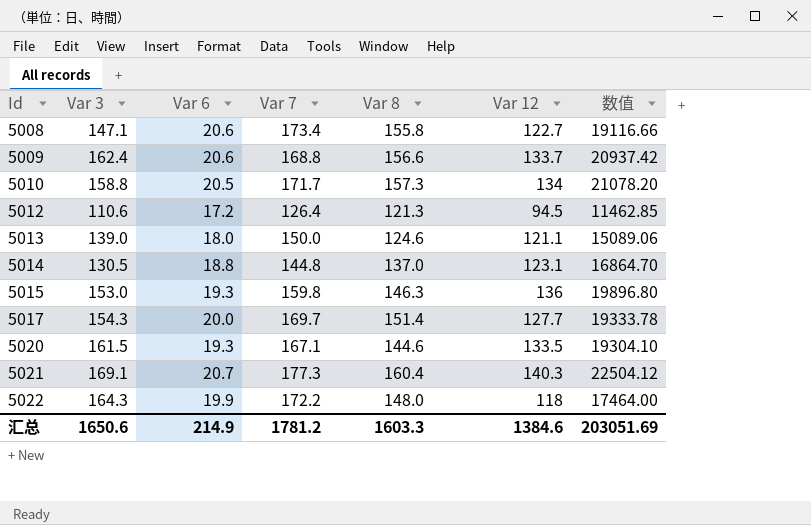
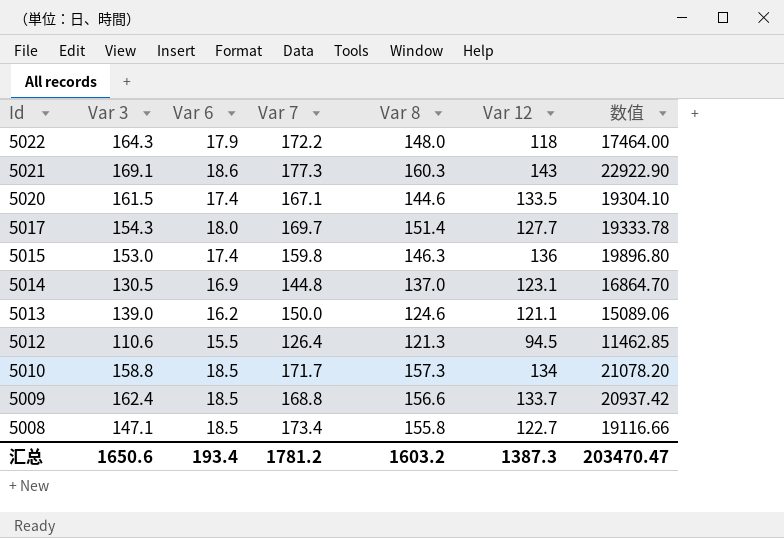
row order: Id ascending -> Id descending
5022 | Var 6: 19.9 -> 17.9
5021 | Var 6: 20.7 -> 18.6
5021 | Var 8: 160.4 -> 160.3
5021 | Var 12: 140.3 -> 143
5021 | 数值: 22504.12 -> 22922.90
5020 | Var 6: 19.3 -> 17.4
5017 | Var 6: 20.0 -> 18.0
5015 | Var 6: 19.3 -> 17.4
5014 | Var 6: 18.8 -> 16.9
5013 | Var 6: 18.0 -> 16.2
5012 | Var 6: 17.2 -> 15.5
5010 | Var 6: 20.5 -> 18.5
5009 | Var 6: 20.6 -> 18.5
5008 | Var 6: 20.6 -> 18.5
汇总 | Var 6: 214.9 -> 193.4
汇总 | Var 8: 1603.3 -> 1603.2
汇总 | Var 12: 1384.6 -> 1387.3
汇总 | 数值: 203051.69 -> 203470.47

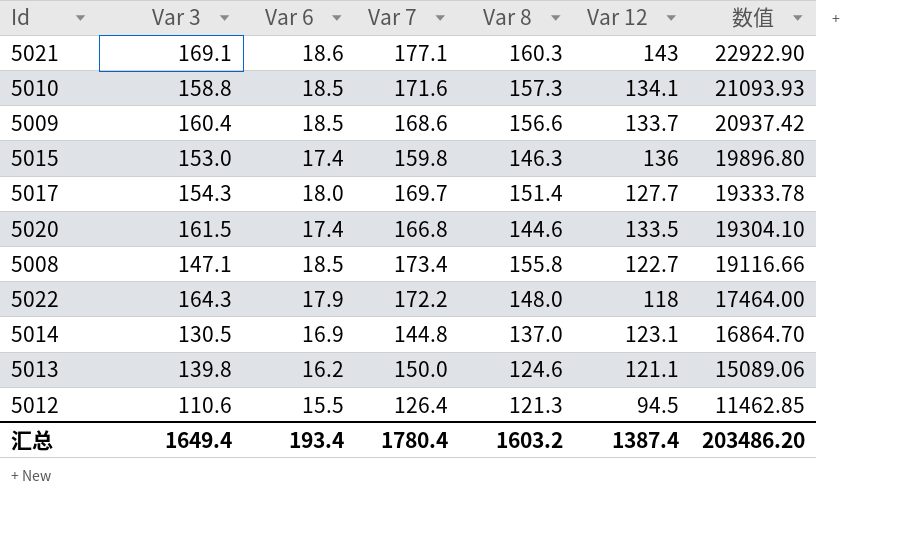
row order: Id descending -> 数值 descending
5021 | Var 7: 177.3 -> 177.1
5010 | Var 7: 171.7 -> 171.6
5010 | Var 12: 134 -> 134.1
5010 | 数值: 21078.20 -> 21093.93
5009 | Var 3: 162.4 -> 160.4
5009 | Var 7: 168.8 -> 168.6
5020 | Var 7: 167.1 -> 166.8
5013 | Var 3: 139.0 -> 139.8
汇总 | Var 3: 1650.6 -> 1649.4
汇总 | Var 7: 1781.2 -> 1780.4
汇总 | Var 12: 1387.3 -> 1387.4
汇总 | 数值: 203470.47 -> 203486.20

